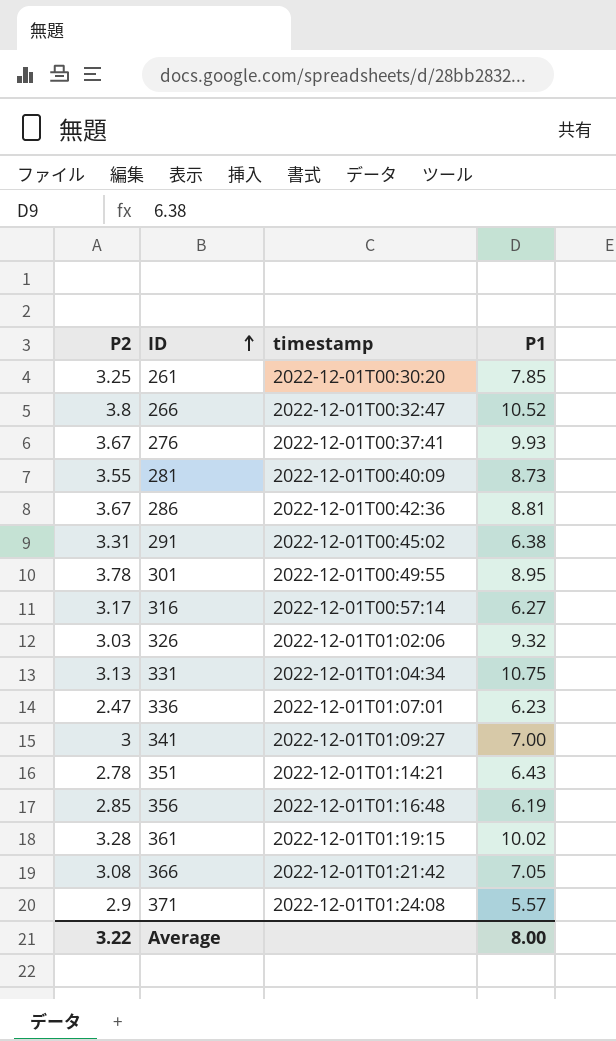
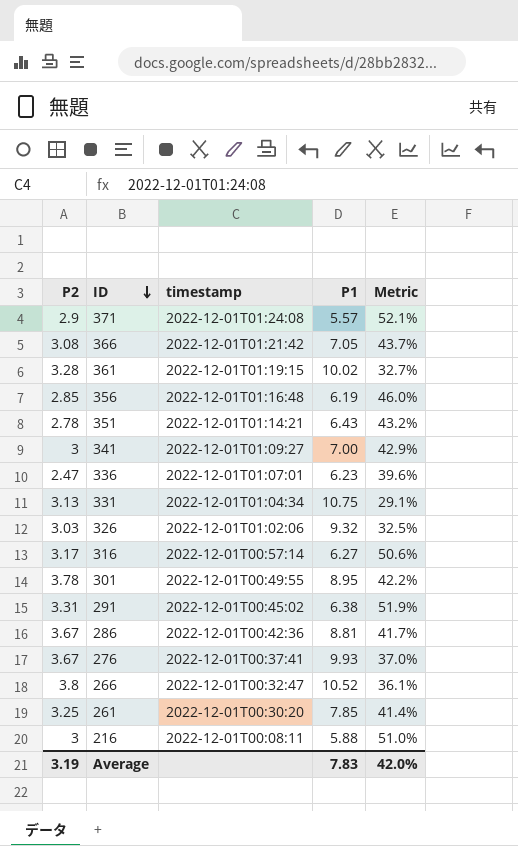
row order: ID ascending -> ID descending
column Metric | formula: none -> [P2] / [P1]
row 281: 3.55 | 2022-12-01T00:40:09 | 8.73 -> none
row 216: none -> 3 | 2022-12-01T00:08:11 | 5.88 | 51.0%
Average | P2: 3.22 -> 3.19
Average | P1: 8.00 -> 7.83

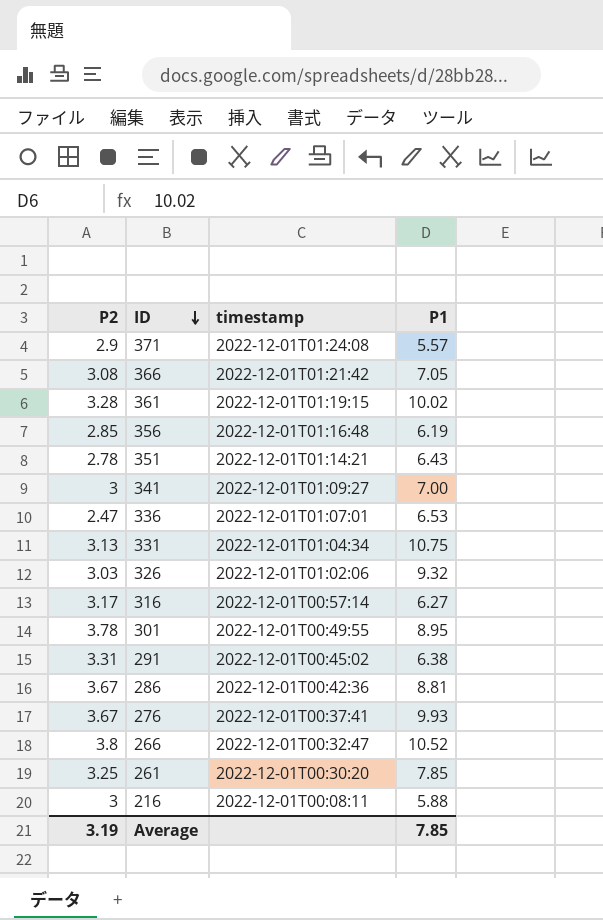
column Metric | formula: [P2] / [P1] -> none
336 | P1: 6.23 -> 6.53
Average | P1: 7.83 -> 7.85

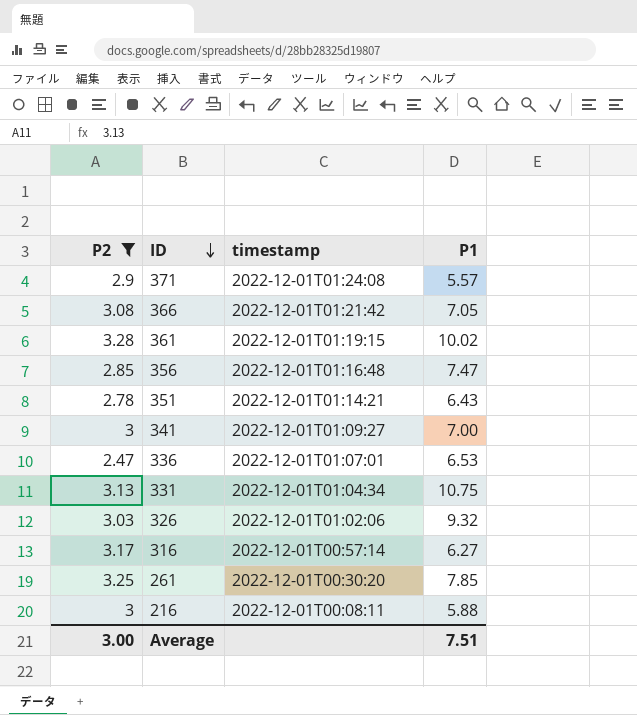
filter: none -> P2 <= 3.28
356 | P1: 6.19 -> 7.47
Average | P2: 3.19 -> 3.00
Average | P1: 7.85 -> 7.51

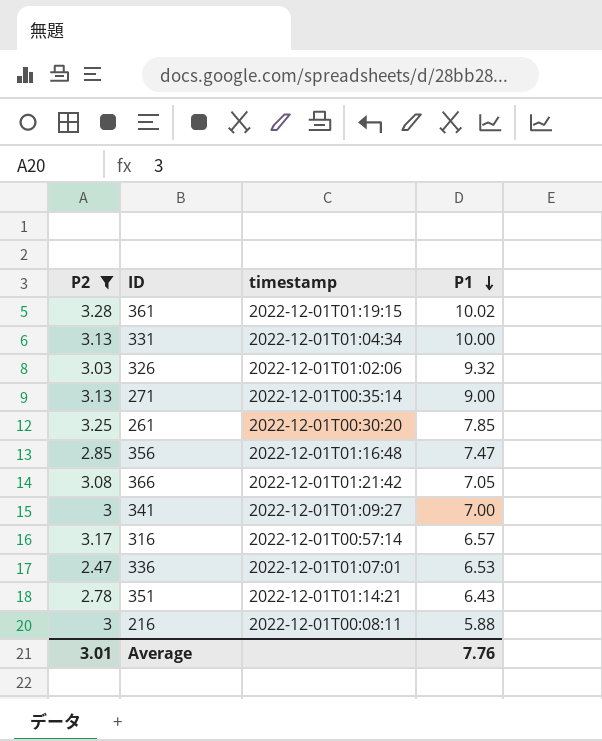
row order: ID descending -> P1 descending
row 371: 2.9 | 2022-12-01T01:24:08 | 5.57 -> none
331 | P1: 10.75 -> 10.00
row 271: none -> 3.13 | 2022-12-01T00:35:14 | 9.00
316 | P1: 6.27 -> 6.57
Average | P2: 3.00 -> 3.01
Average | P1: 7.51 -> 7.76

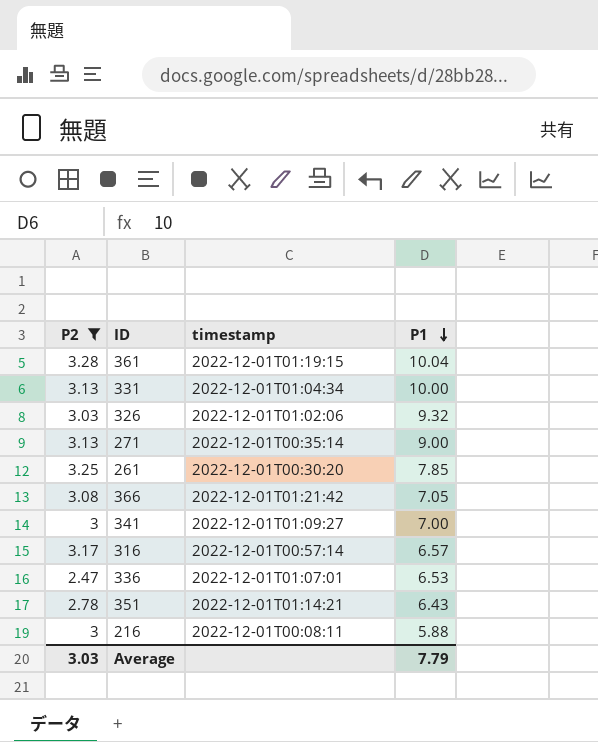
row 356: 2.85 | 2022-12-01T01:16:48 | 7.47 -> none
361 | P1: 10.02 -> 10.04
Average | P2: 3.01 -> 3.03
Average | P1: 7.76 -> 7.79

